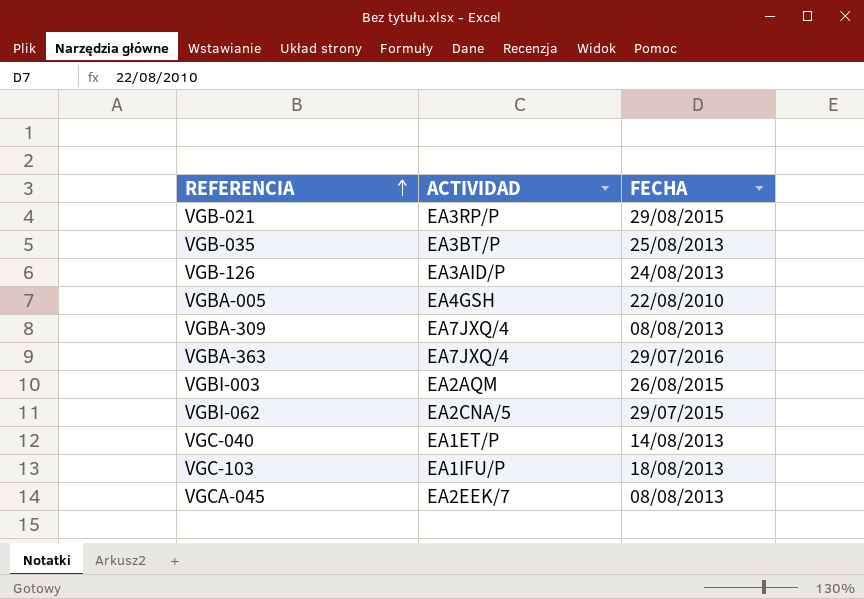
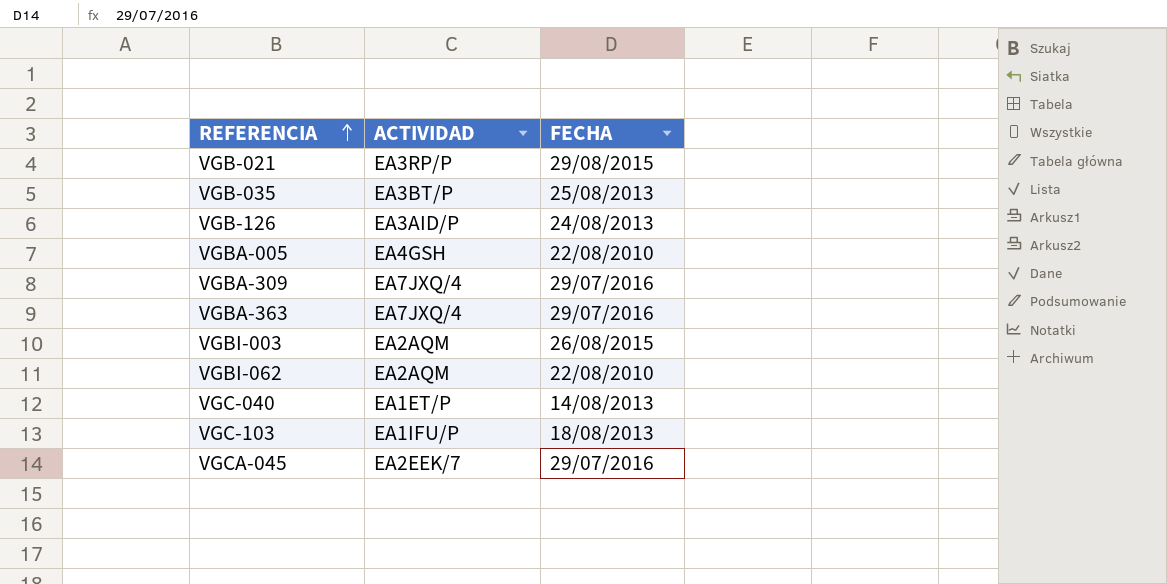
VGBA-309 | FECHA: 08/08/2013 -> 29/07/2016
VGBI-062 | ACTIVIDAD: EA2CNA/5 -> EA2AQM
VGBI-062 | FECHA: 29/07/2015 -> 22/08/2010
VGCA-045 | FECHA: 08/08/2013 -> 29/07/2016

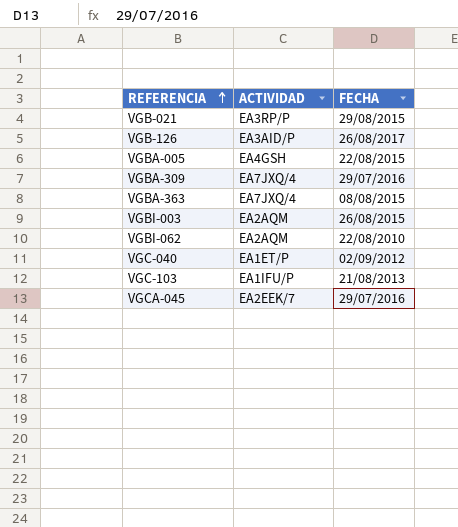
row VGB-035: EA3BT/P | 25/08/2013 -> none
VGB-126 | FECHA: 24/08/2013 -> 26/08/2017
VGBA-005 | FECHA: 22/08/2010 -> 22/08/2015
VGBA-363 | FECHA: 29/07/2016 -> 08/08/2015
VGC-040 | FECHA: 14/08/2013 -> 02/09/2012
VGC-103 | FECHA: 18/08/2013 -> 21/08/2013

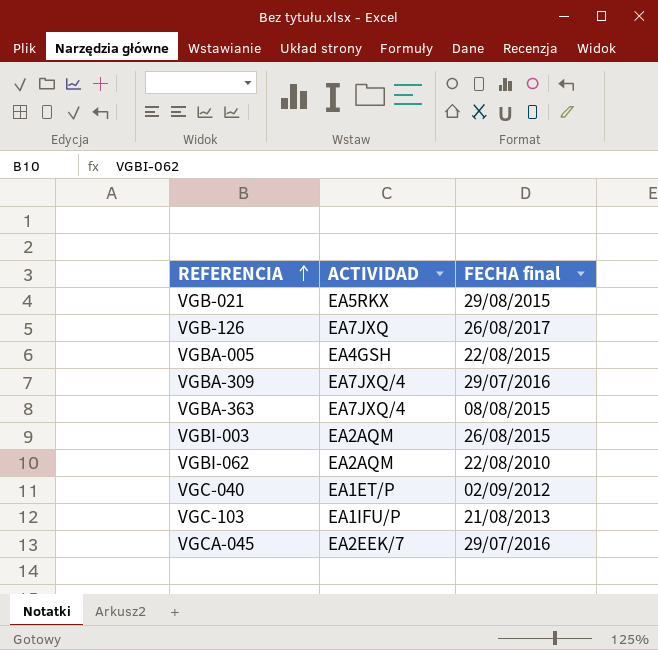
column name: FECHA -> FECHA final
VGB-021 | ACTIVIDAD: EA3RP/P -> EA5RKX
VGB-126 | ACTIVIDAD: EA3AID/P -> EA7JXQ

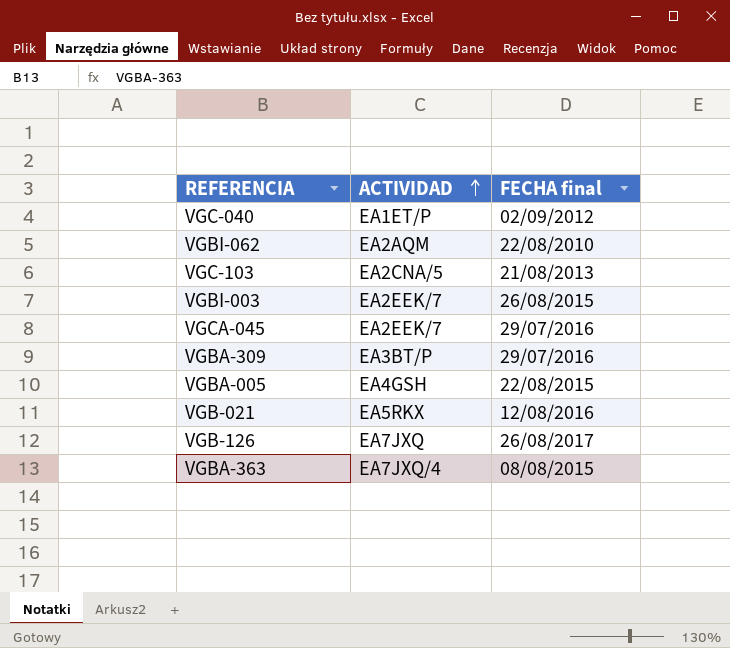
row order: REFERENCIA ascending -> ACTIVIDAD ascending
VGC-103 | ACTIVIDAD: EA1IFU/P -> EA2CNA/5
VGBI-003 | ACTIVIDAD: EA2AQM -> EA2EEK/7
VGBA-309 | ACTIVIDAD: EA7JXQ/4 -> EA3BT/P
VGB-021 | FECHA final: 29/08/2015 -> 12/08/2016

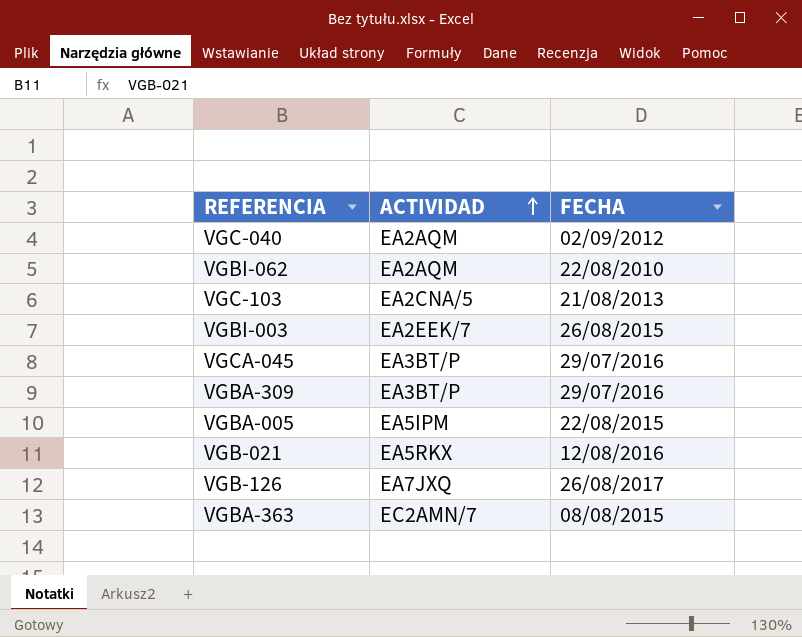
column name: FECHA final -> FECHA
VGC-040 | ACTIVIDAD: EA1ET/P -> EA2AQM
VGCA-045 | ACTIVIDAD: EA2EEK/7 -> EA3BT/P
VGBA-005 | ACTIVIDAD: EA4GSH -> EA5IPM
VGBA-363 | ACTIVIDAD: EA7JXQ/4 -> EC2AMN/7

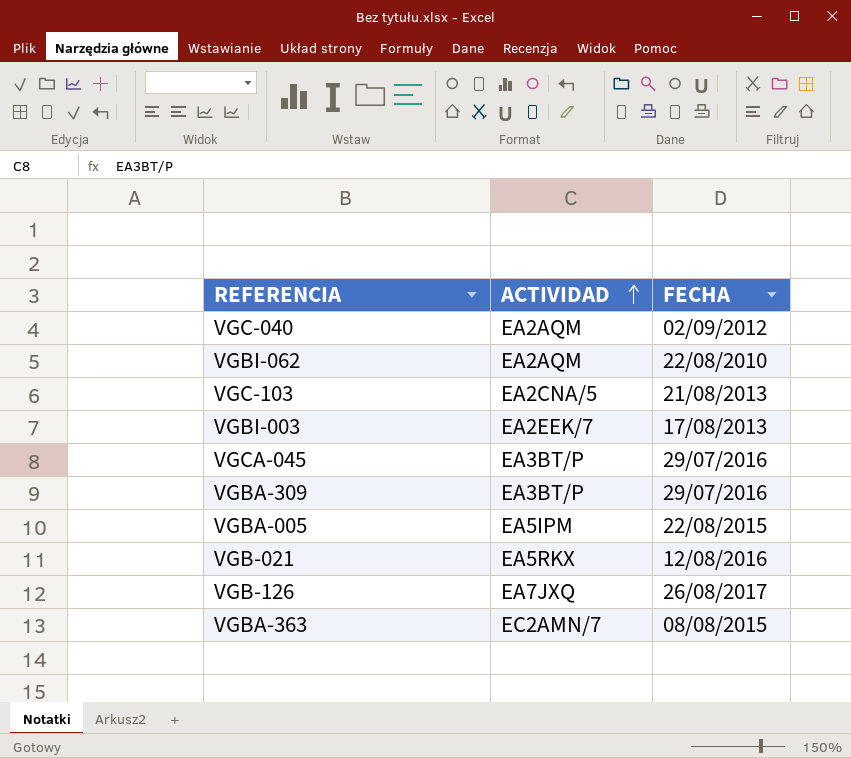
VGBI-003 | FECHA: 26/08/2015 -> 17/08/2013

